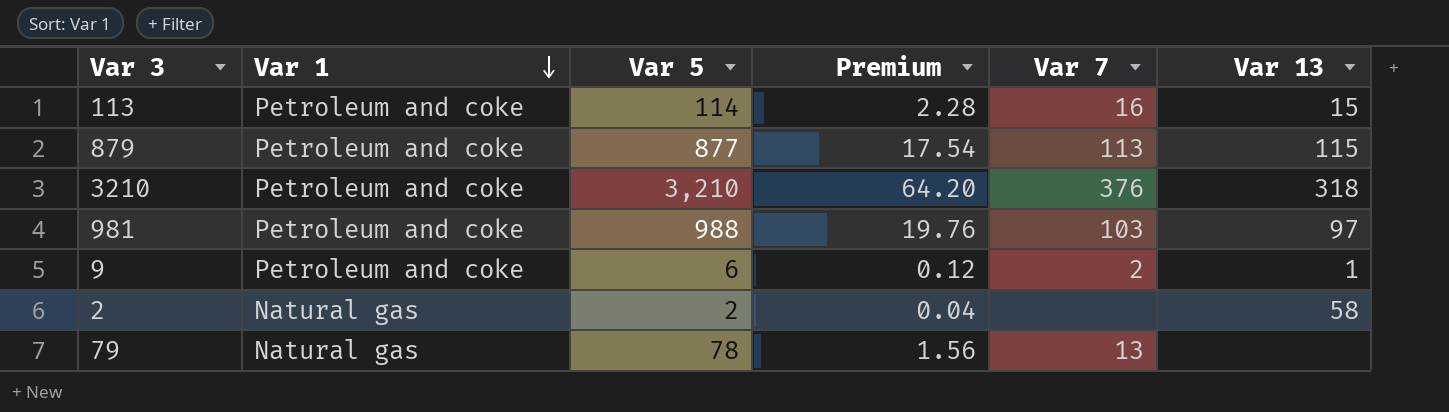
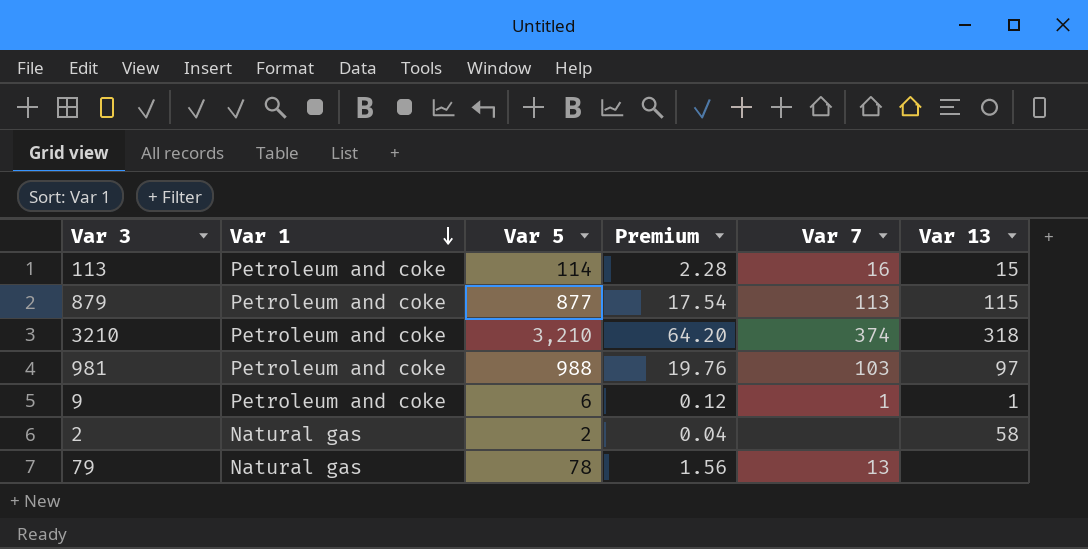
3210 | Var 7: 376 -> 374
9 | Var 7: 2 -> 1

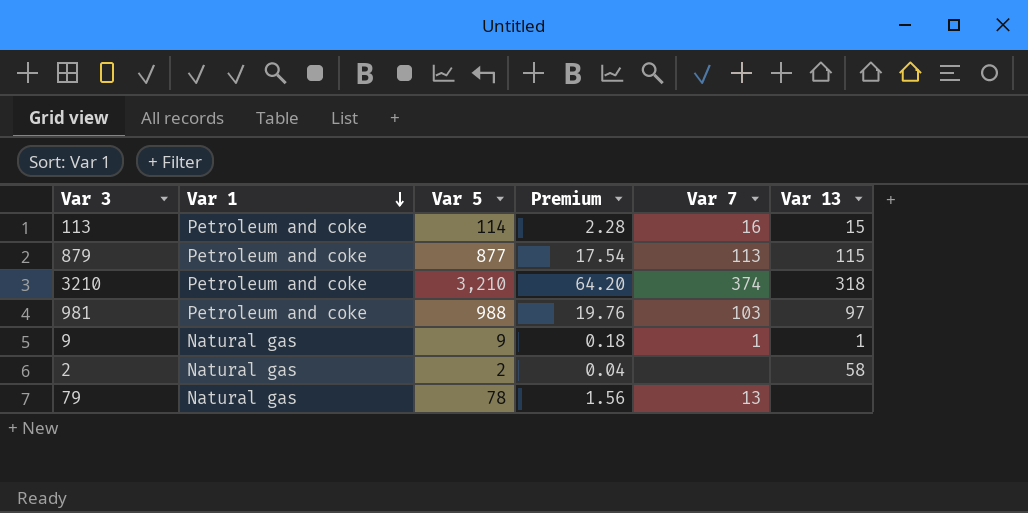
9 | Var 1: Petroleum and coke -> Natural gas
9 | Var 5: 6 -> 9
9 | Premium: 0.12 -> 0.18

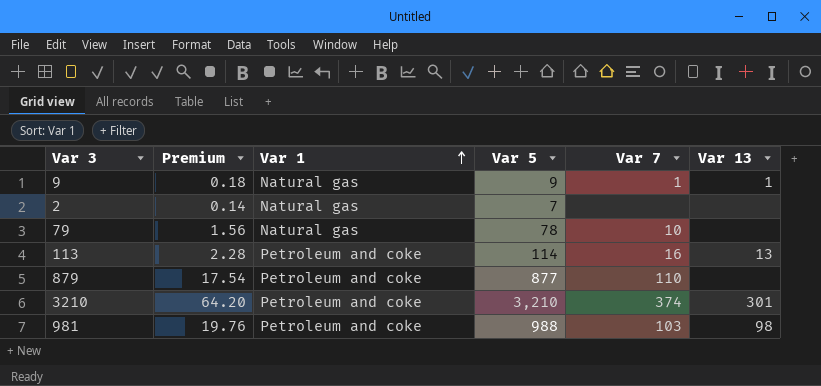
row order: Var 1 descending -> Var 1 ascending
column Premium | position: 4 -> 2
2 | Premium: 0.04 -> 0.14
2 | Var 5: 2 -> 7
2 | Var 13: 58 -> none
79 | Var 7: 13 -> 10
113 | Var 13: 15 -> 13
879 | Var 7: 113 -> 110
879 | Var 13: 115 -> none
3210 | Var 13: 318 -> 301
981 | Var 13: 97 -> 98

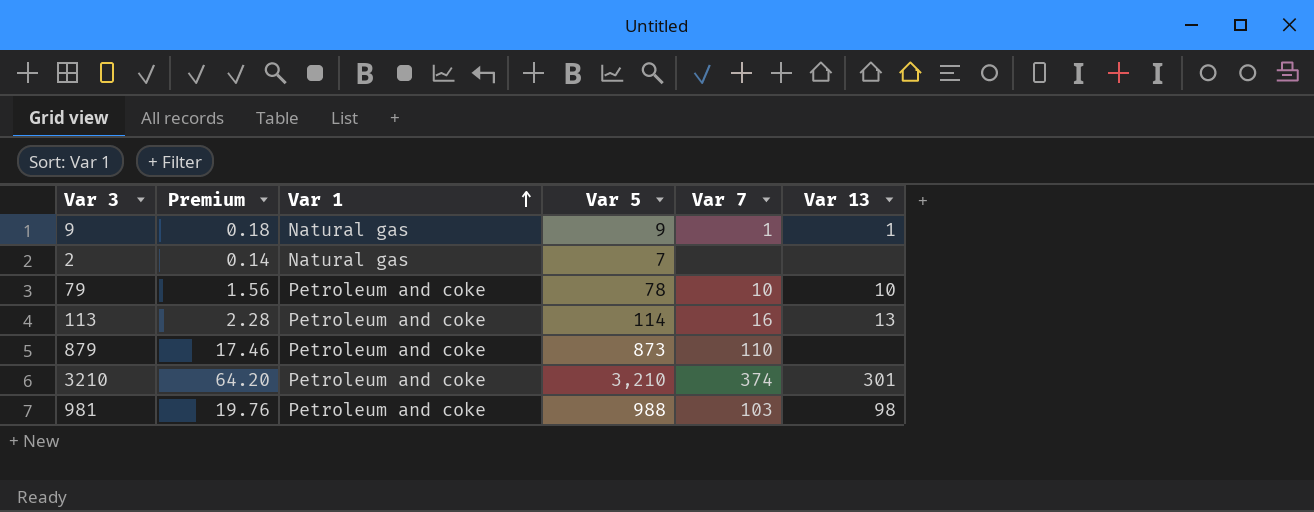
79 | Var 1: Natural gas -> Petroleum and coke
79 | Var 13: none -> 10
879 | Premium: 17.54 -> 17.46
879 | Var 5: 877 -> 873

